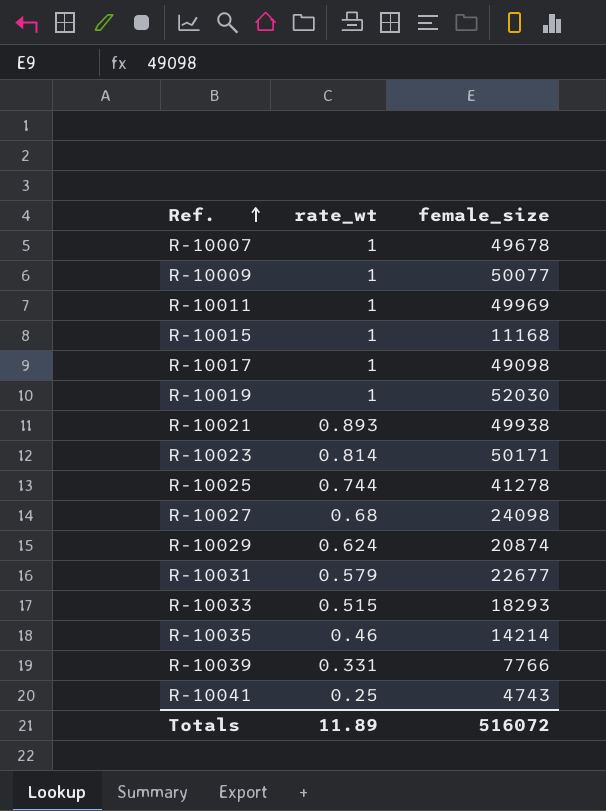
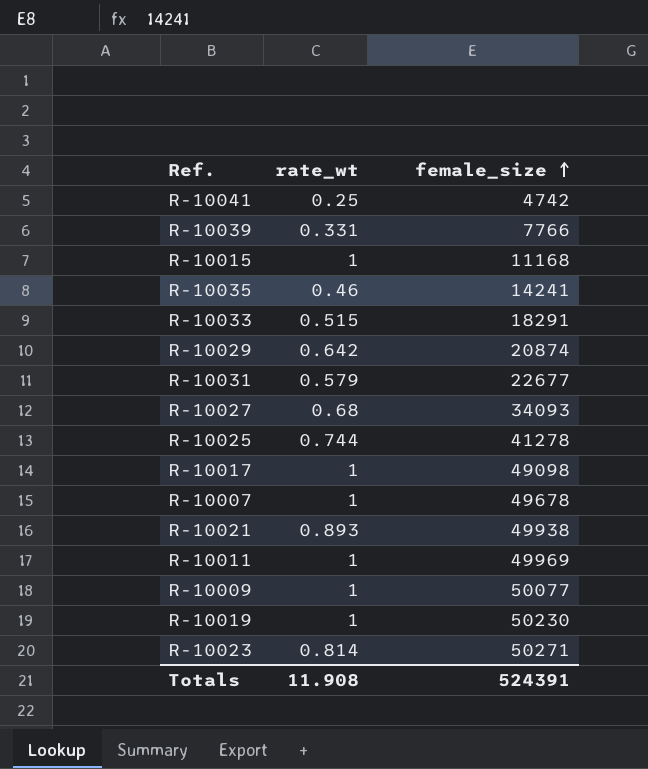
row order: Ref. ascending -> female_size ascending
R-10041 | female_size: 4743 -> 4742
R-10035 | female_size: 14214 -> 14241
R-10033 | female_size: 18293 -> 18291
R-10029 | rate_wt: 0.624 -> 0.642
R-10027 | female_size: 24098 -> 34093
R-10019 | female_size: 52030 -> 50230
R-10023 | female_size: 50171 -> 50271
Totals | rate_wt: 11.89 -> 11.908
Totals | female_size: 516072 -> 524391

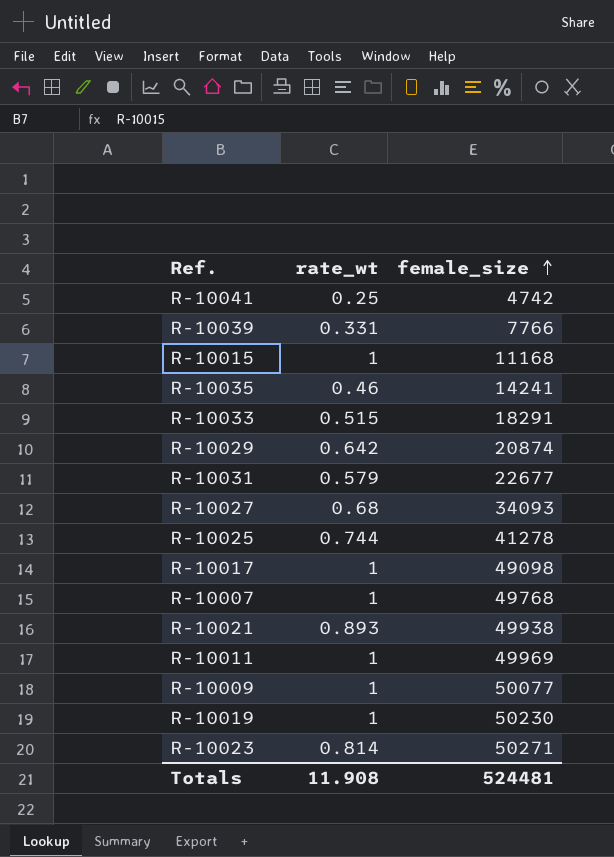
R-10007 | female_size: 49678 -> 49768
Totals | female_size: 524391 -> 524481

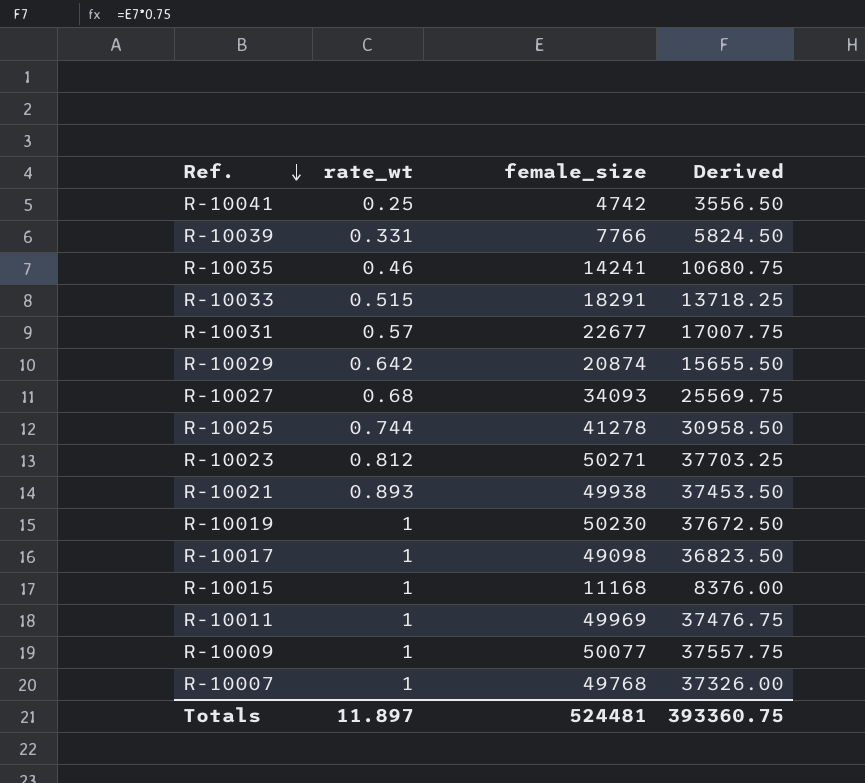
row order: female_size ascending -> Ref. descending
column Derived | formula: none -> [female_size] * 0.75
R-10031 | rate_wt: 0.579 -> 0.57
R-10023 | rate_wt: 0.814 -> 0.812
Totals | rate_wt: 11.908 -> 11.897

